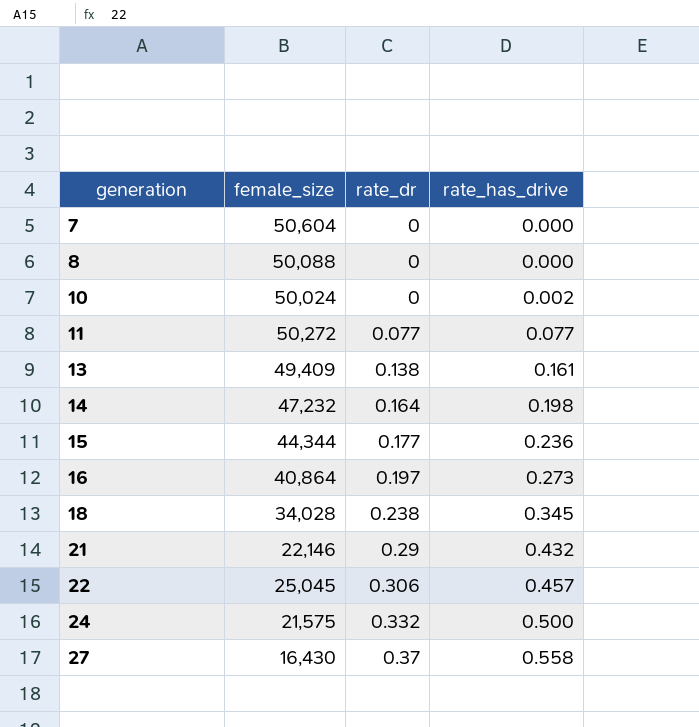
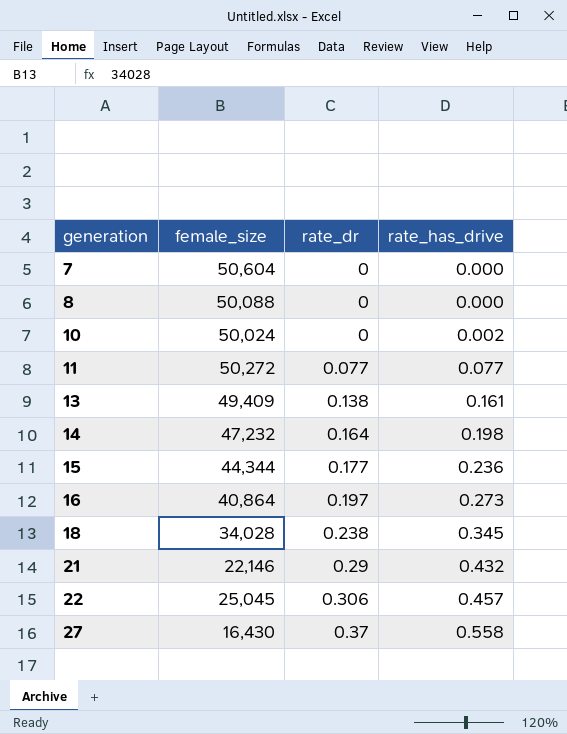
row 24: 21,575 | 0.332 | 0.500 -> none

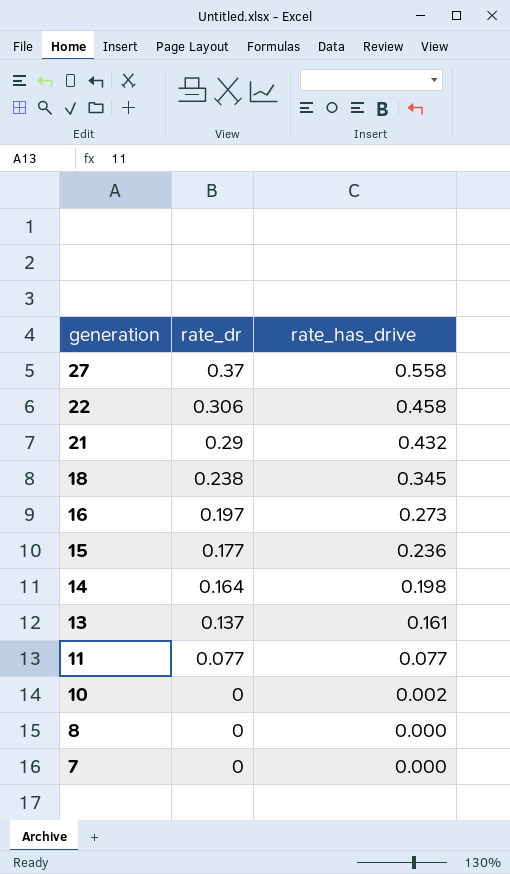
row order: generation ascending -> generation descending
column female_size | position: 2 -> none
22 | rate_has_drive: 0.457 -> 0.458
13 | rate_dr: 0.138 -> 0.137

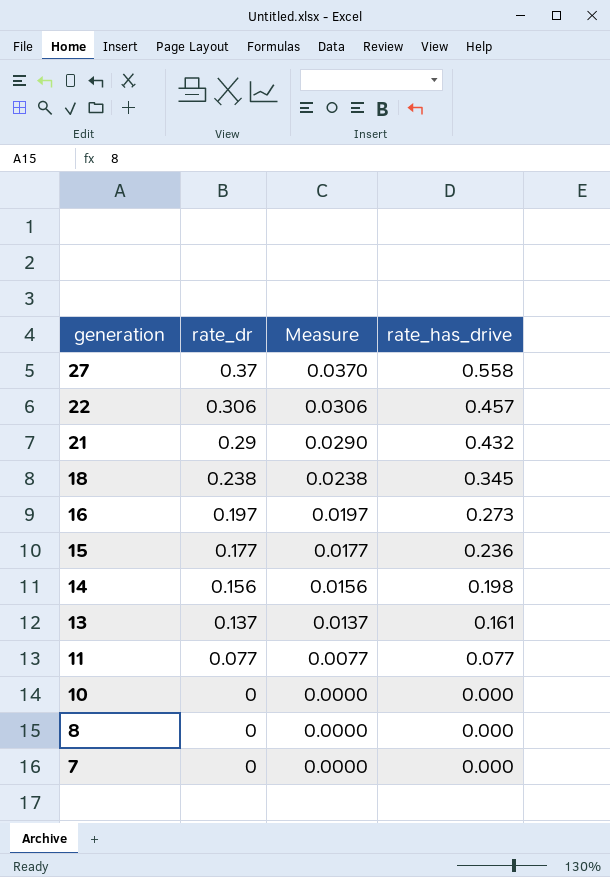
column Measure | formula: none -> [rate_dr] * 0.1
22 | rate_has_drive: 0.458 -> 0.457
14 | rate_dr: 0.164 -> 0.156
10 | rate_has_drive: 0.002 -> 0.000

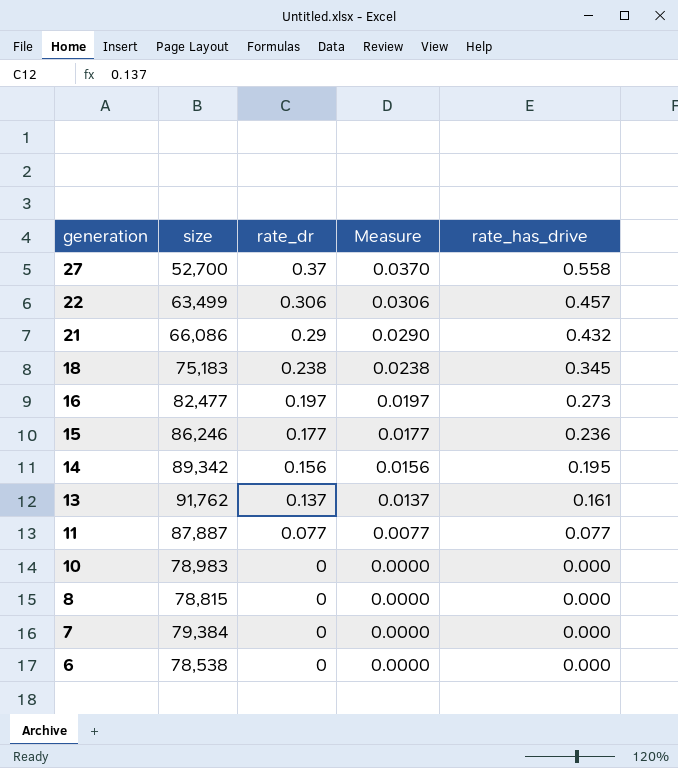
column size | position: none -> 2
14 | rate_has_drive: 0.198 -> 0.195
row 6: none -> 78,538 | 0 | 0.0000 | 0.000

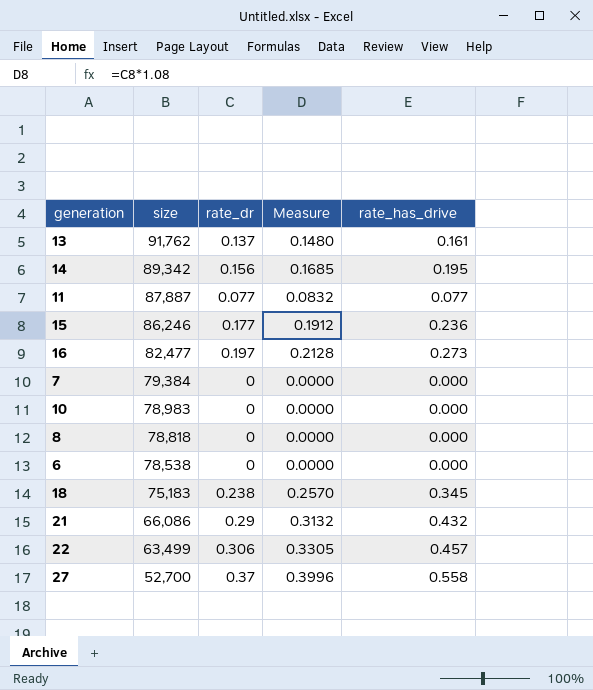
row order: generation descending -> size descending
column Measure | formula: [rate_dr] * 0.1 -> [rate_dr] * 1.08
8 | size: 78,815 -> 78,818

